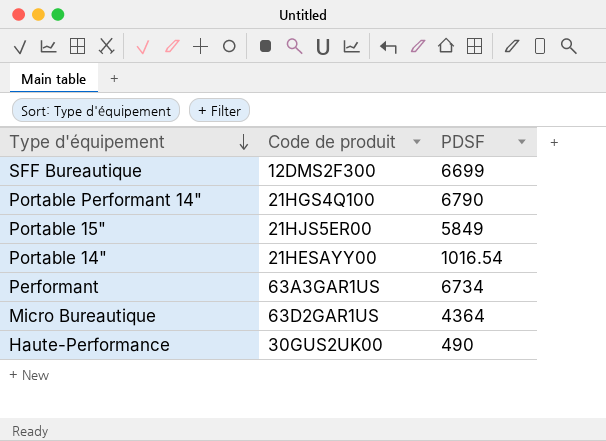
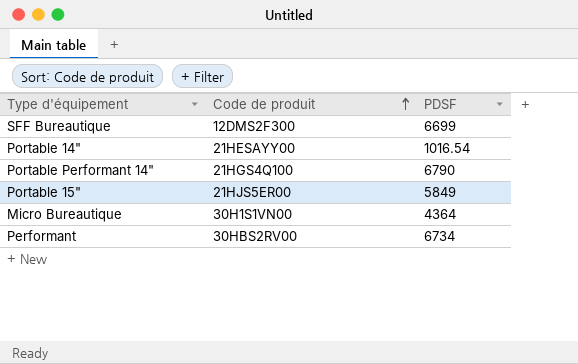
row order: Type d'équipement descending -> Code de produit ascending
row Haute-Performance: 30GUS2UK00 | 490 -> none
Micro Bureautique | Code de produit: 63D2GAR1US -> 30H1S1VN00
Performant | Code de produit: 63A3GAR1US -> 30HBS2RV00

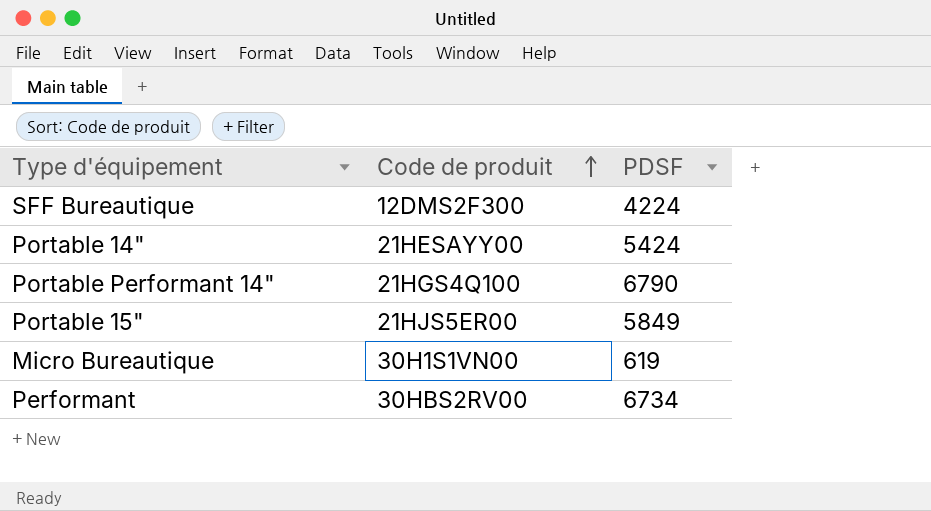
SFF Bureautique | PDSF: 6699 -> 4224
Portable 14" | PDSF: 1016.54 -> 5424
Micro Bureautique | PDSF: 4364 -> 619

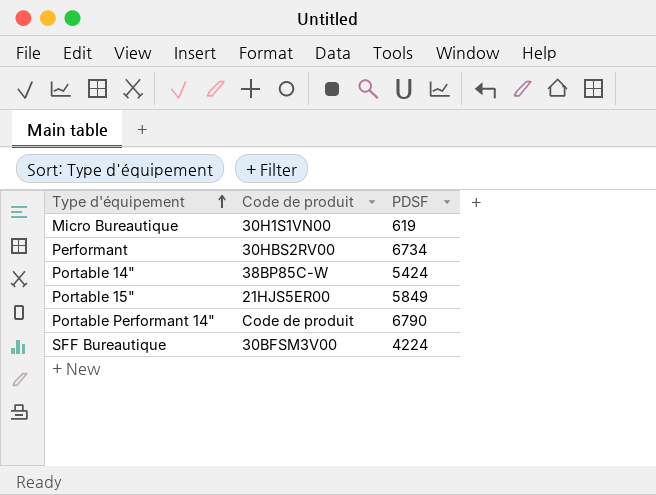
row order: Code de produit ascending -> Type d'équipement ascending
Portable 14" | Code de produit: 21HESAYY00 -> 38BP85C-W
Portable Performant 14" | Code de produit: 21HGS4Q100 -> Code de produit
SFF Bureautique | Code de produit: 12DMS2F300 -> 30BFSM3V00

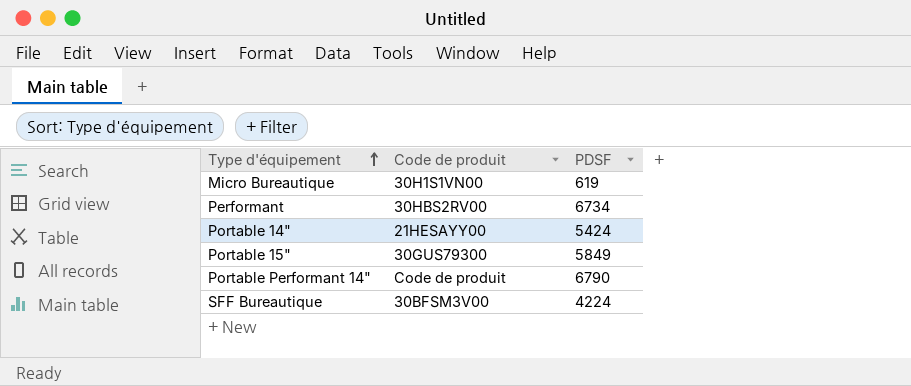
Portable 14" | Code de produit: 38BP85C-W -> 21HESAYY00
Portable 15" | Code de produit: 21HJS5ER00 -> 30GUS79300

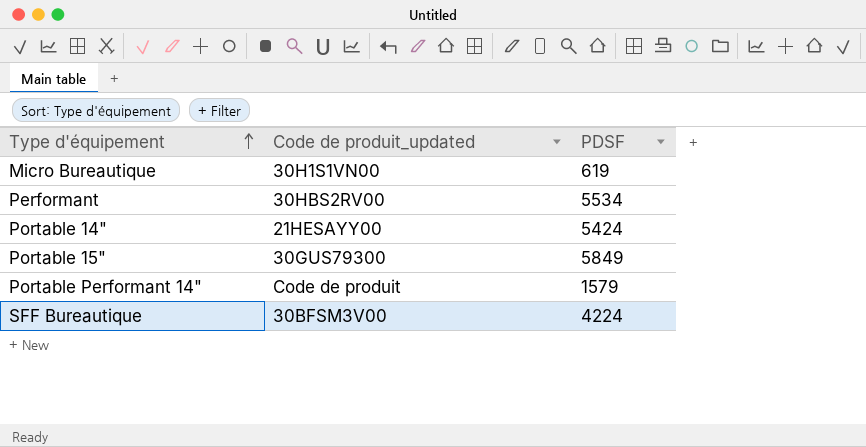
column name: Code de produit -> Code de produit_updated
Performant | PDSF: 6734 -> 5534
Portable Performant 14" | PDSF: 6790 -> 1579

